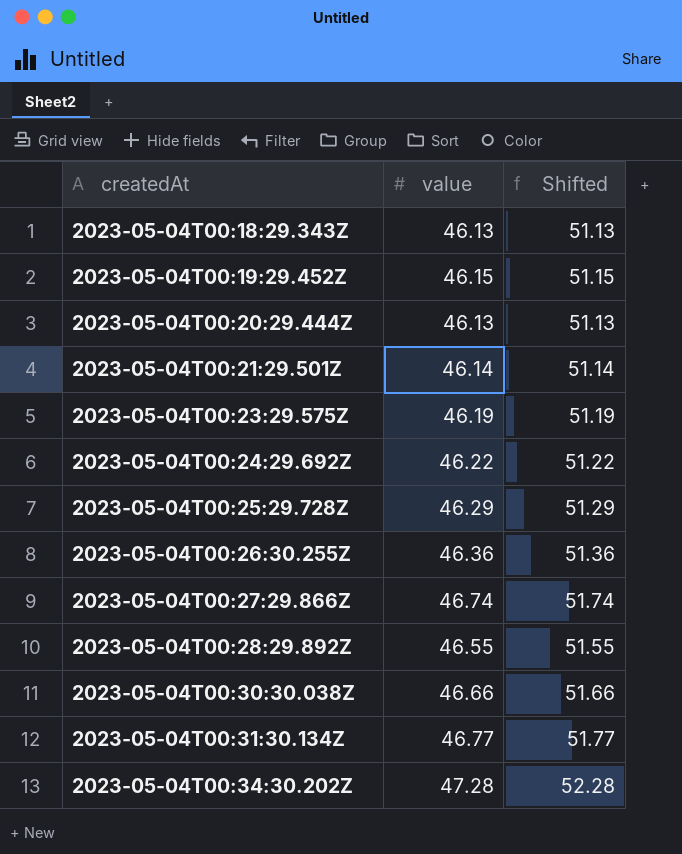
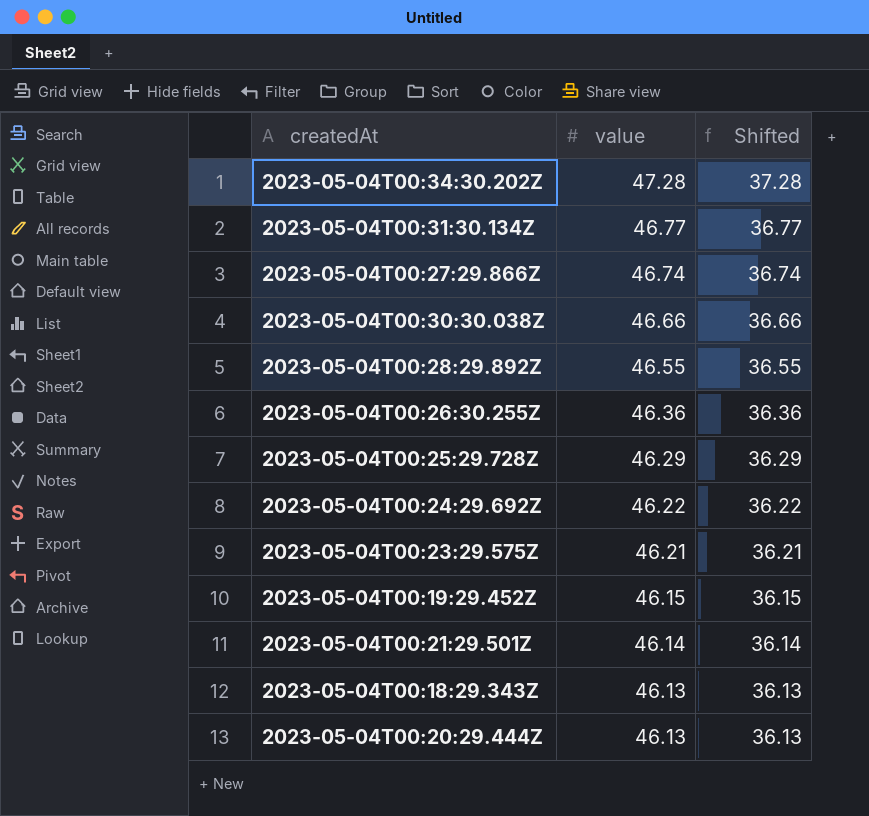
row order: createdAt ascending -> value descending
column Shifted | formula: [value] + 5 -> [value] - 10
2023-05-04T00:23:29.575Z | value: 46.19 -> 46.21

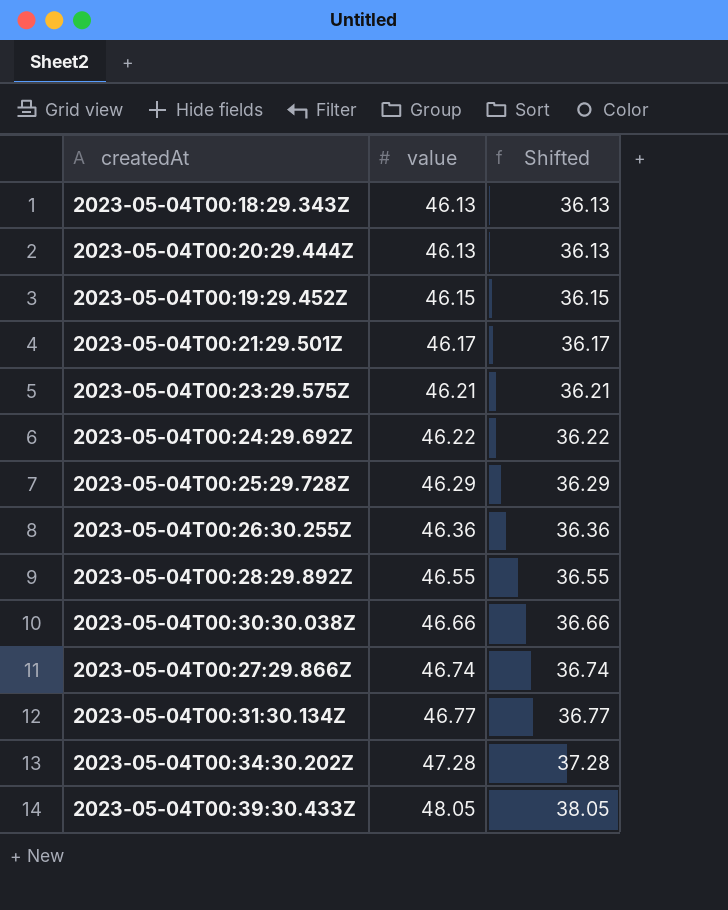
row order: value descending -> value ascending
2023-05-04T00:21:29.501Z | value: 46.14 -> 46.17
2023-05-04T00:21:29.501Z | Shifted: 36.14 -> 36.17
row 2023-05-04T00:39:30.433Z: none -> 48.05 | 38.05

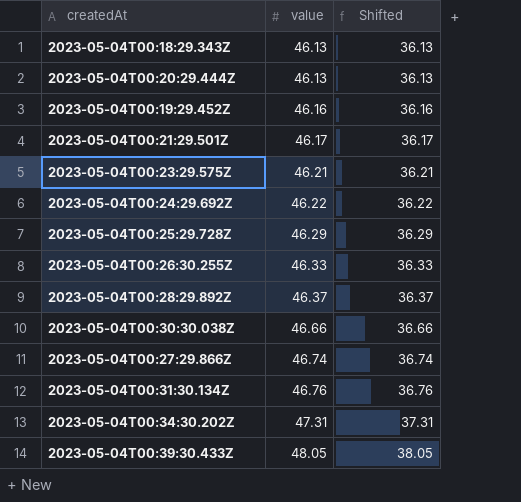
2023-05-04T00:19:29.452Z | value: 46.15 -> 46.16
2023-05-04T00:19:29.452Z | Shifted: 36.15 -> 36.16
2023-05-04T00:26:30.255Z | value: 46.36 -> 46.33
2023-05-04T00:26:30.255Z | Shifted: 36.36 -> 36.33
2023-05-04T00:28:29.892Z | value: 46.55 -> 46.37
2023-05-04T00:28:29.892Z | Shifted: 36.55 -> 36.37
2023-05-04T00:31:30.134Z | value: 46.77 -> 46.76
2023-05-04T00:31:30.134Z | Shifted: 36.77 -> 36.76
2023-05-04T00:34:30.202Z | value: 47.28 -> 47.31
2023-05-04T00:34:30.202Z | Shifted: 37.28 -> 37.31

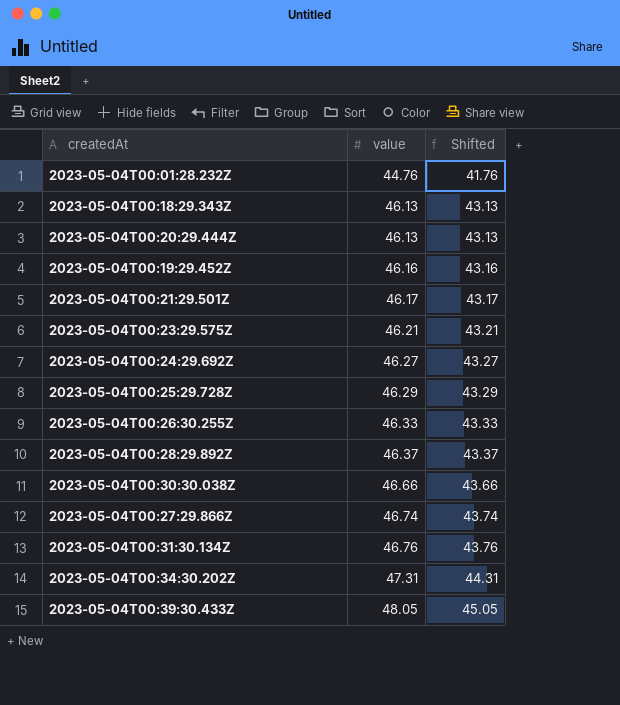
column Shifted | formula: [value] - 10 -> [value] - 3
row 2023-05-04T00:01:28.232Z: none -> 44.76 | 41.76
2023-05-04T00:24:29.692Z | value: 46.22 -> 46.27

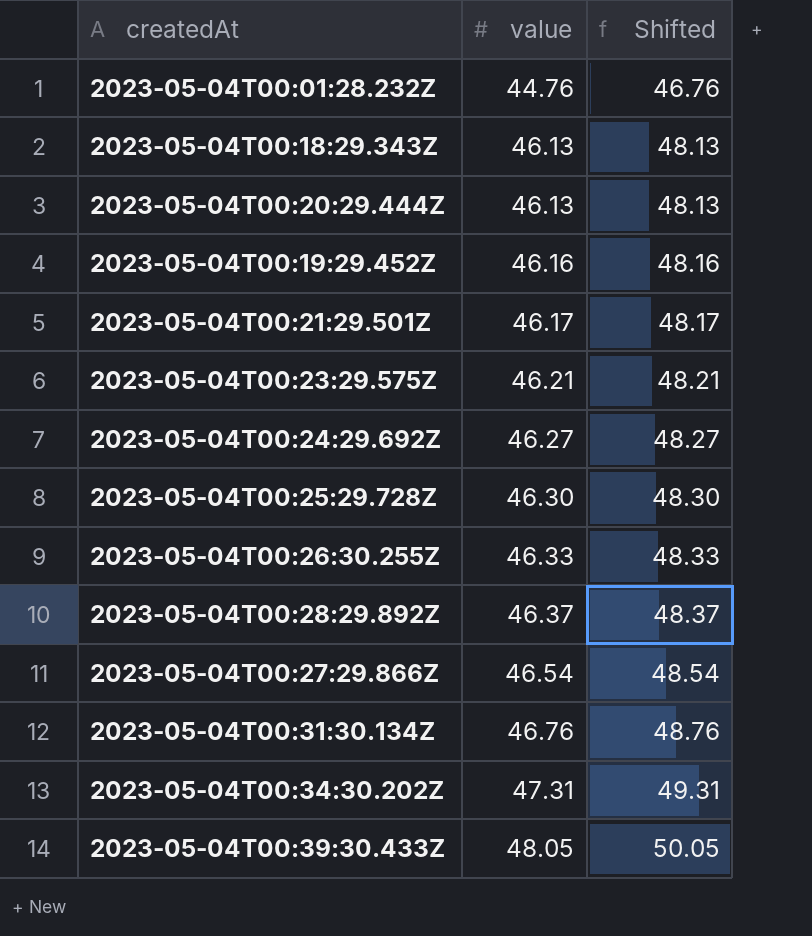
column Shifted | formula: [value] - 3 -> [value] + 2
row 2023-05-04T00:30:30.038Z: 46.66 | 43.66 -> none
2023-05-04T00:25:29.728Z | value: 46.29 -> 46.30
2023-05-04T00:27:29.866Z | value: 46.74 -> 46.54

